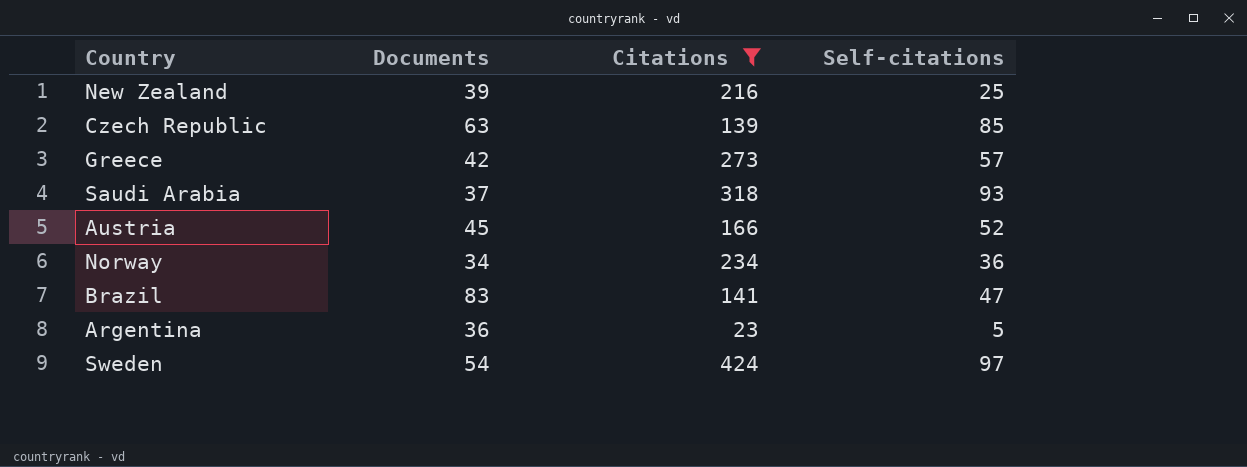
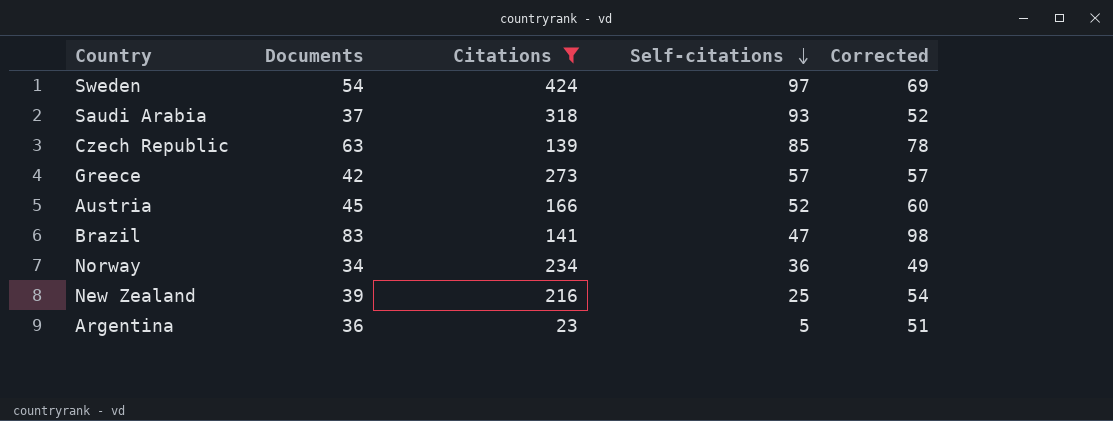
row order: none -> Self-citations descending
column Corrected | formula: none -> [Documents] + 15

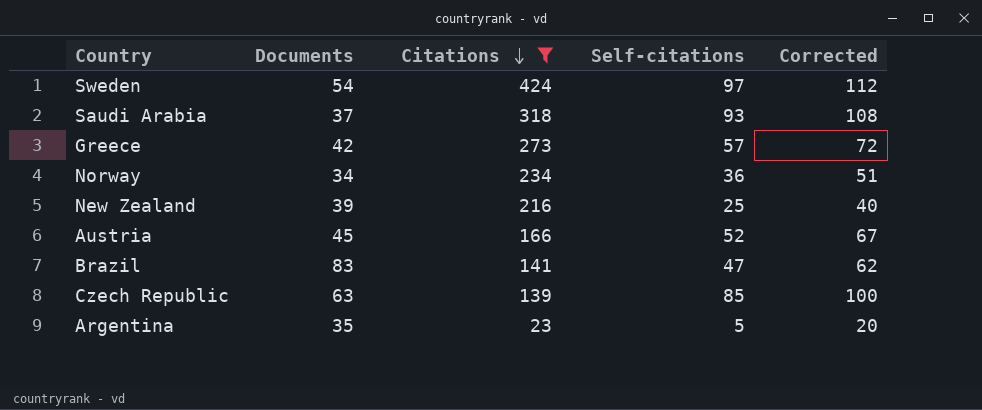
row order: Self-citations descending -> Citations descending
column Corrected | formula: [Documents] + 15 -> [Self-citations] + 15
Argentina | Documents: 36 -> 35

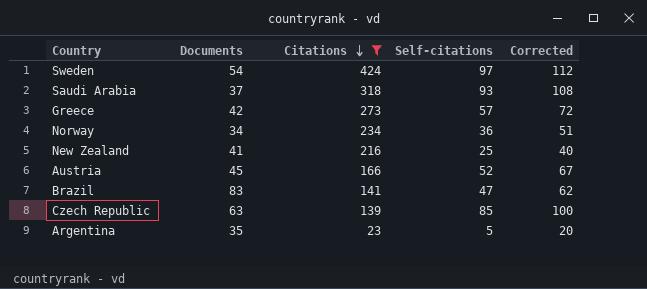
New Zealand | Documents: 39 -> 41

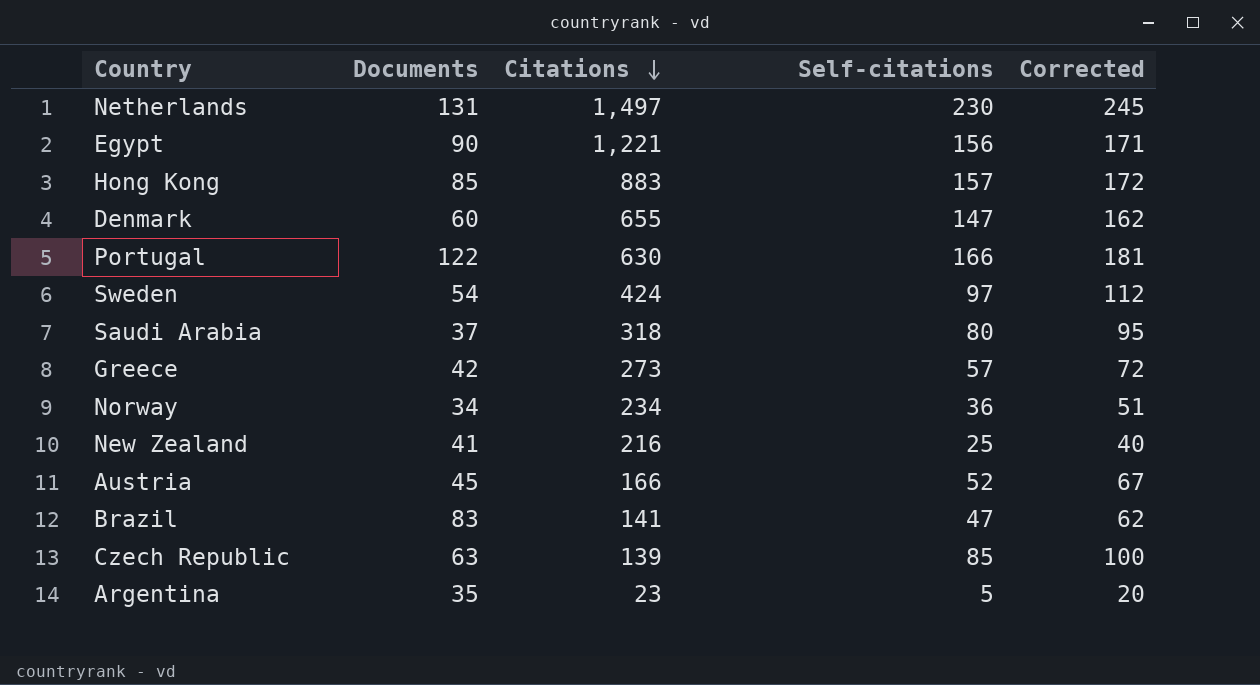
filter: Citations <= 424 -> none
Saudi Arabia | Self-citations: 93 -> 80
Saudi Arabia | Corrected: 108 -> 95

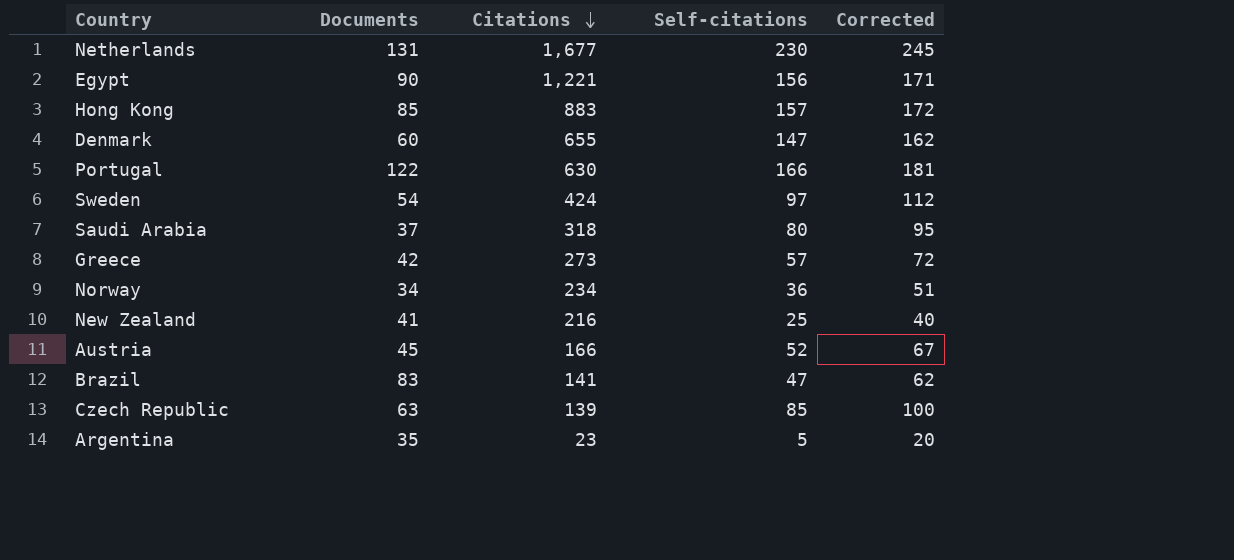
Netherlands | Citations: 1,497 -> 1,677

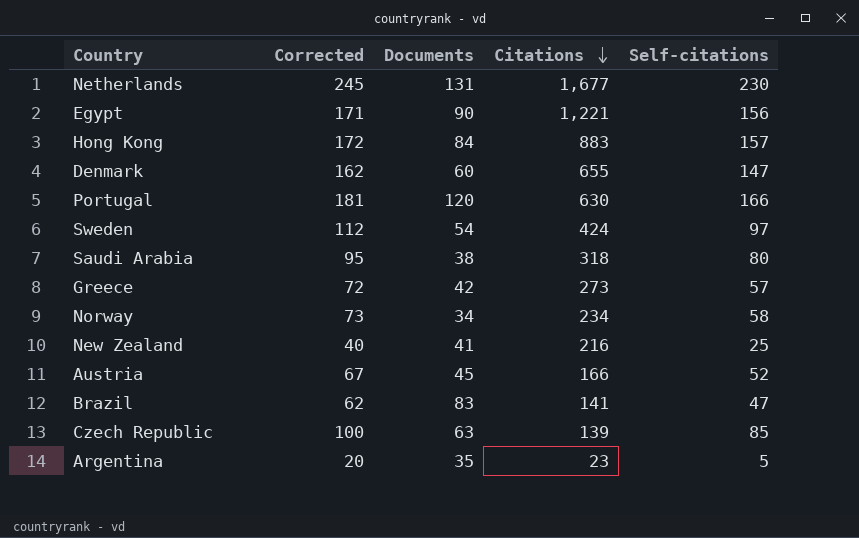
column Corrected | position: 5 -> 2
Hong Kong | Documents: 85 -> 84
Portugal | Documents: 122 -> 120
Saudi Arabia | Documents: 37 -> 38
Norway | Corrected: 51 -> 73
Norway | Self-citations: 36 -> 58

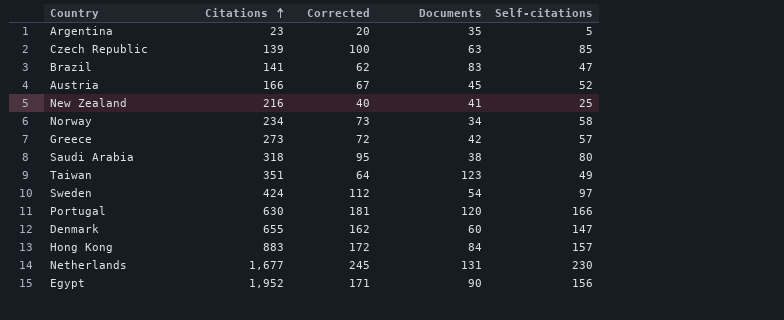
row order: Citations descending -> Citations ascending
column Citations | position: 4 -> 2
row Taiwan: none -> 351 | 64 | 123 | 49
Egypt | Citations: 1,221 -> 1,952

